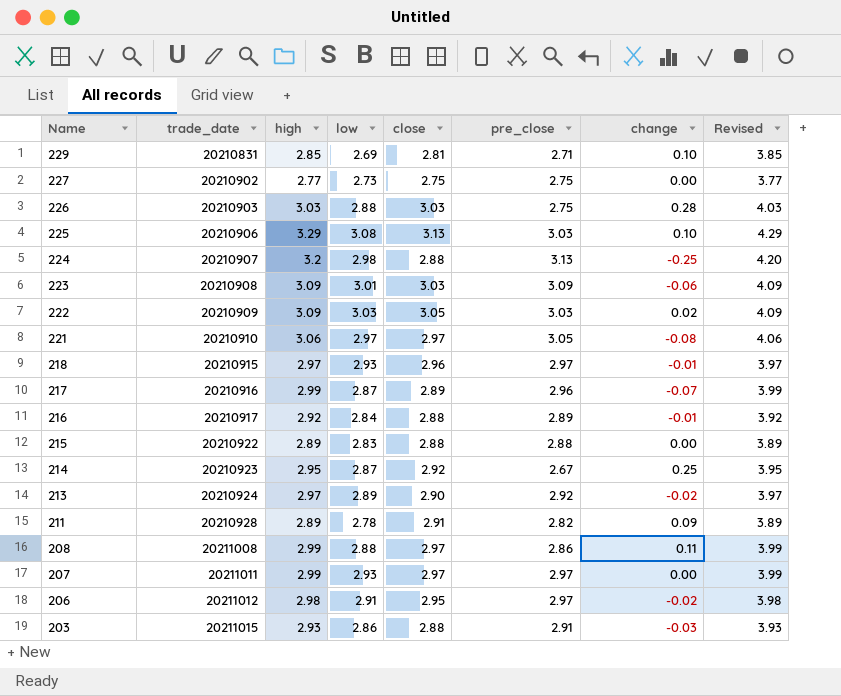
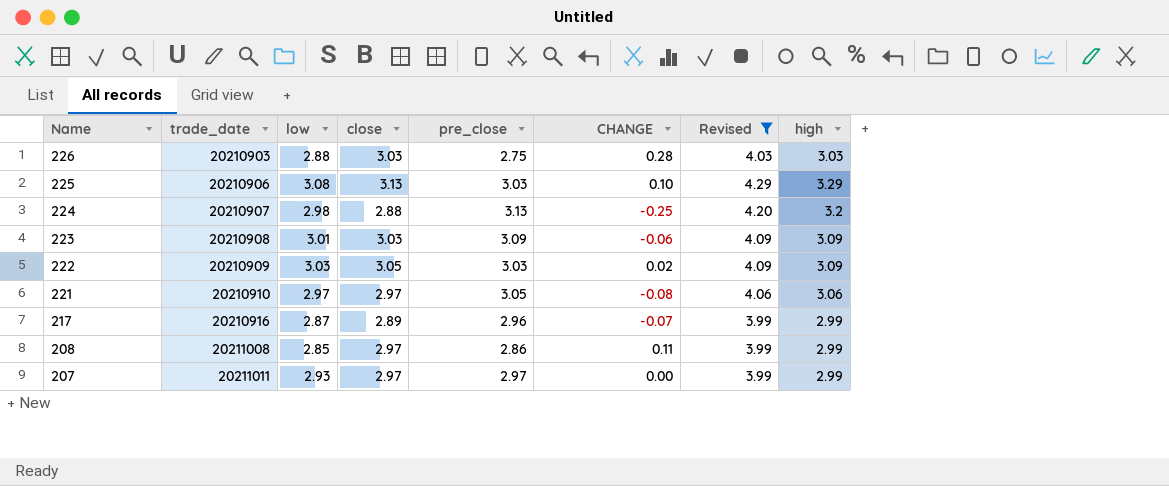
filter: none -> Revised >= 3.99
column name: change -> CHANGE
column high | position: 3 -> 8
208 | low: 2.88 -> 2.85

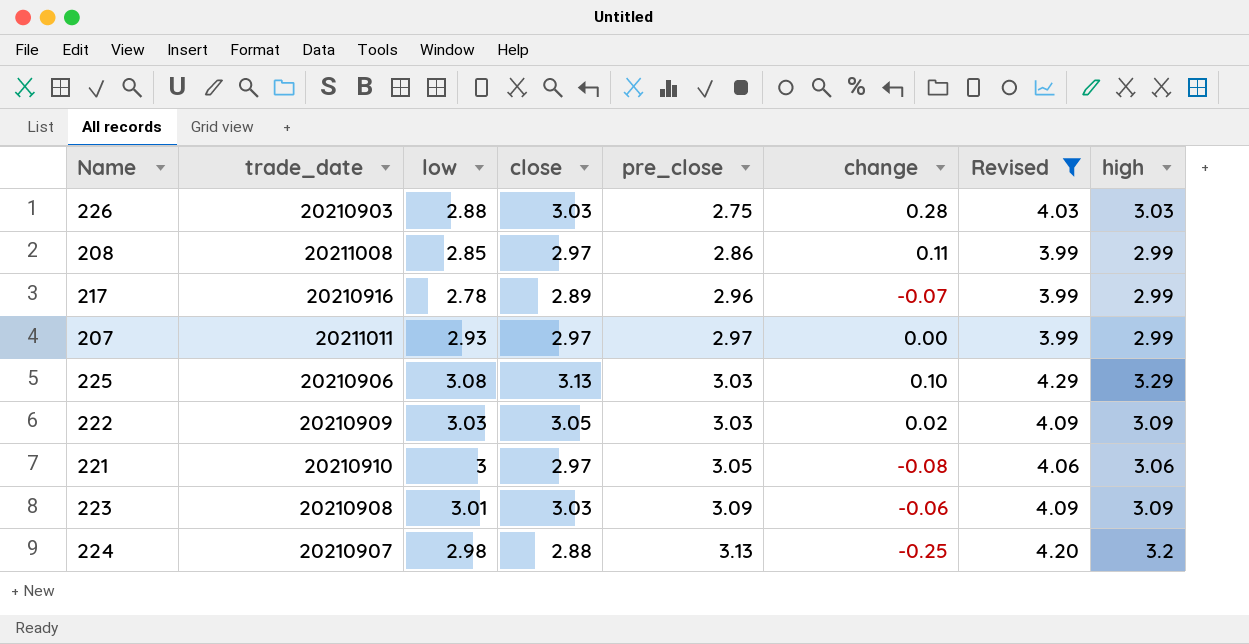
row order: Name descending -> pre_close ascending
column name: CHANGE -> change
217 | low: 2.87 -> 2.78
221 | low: 2.97 -> 3

